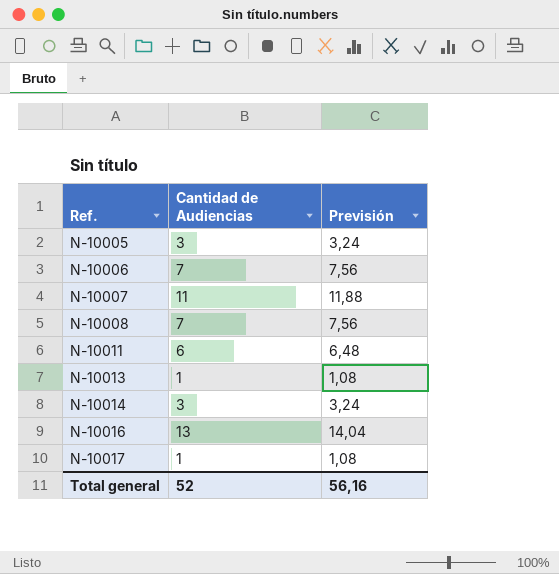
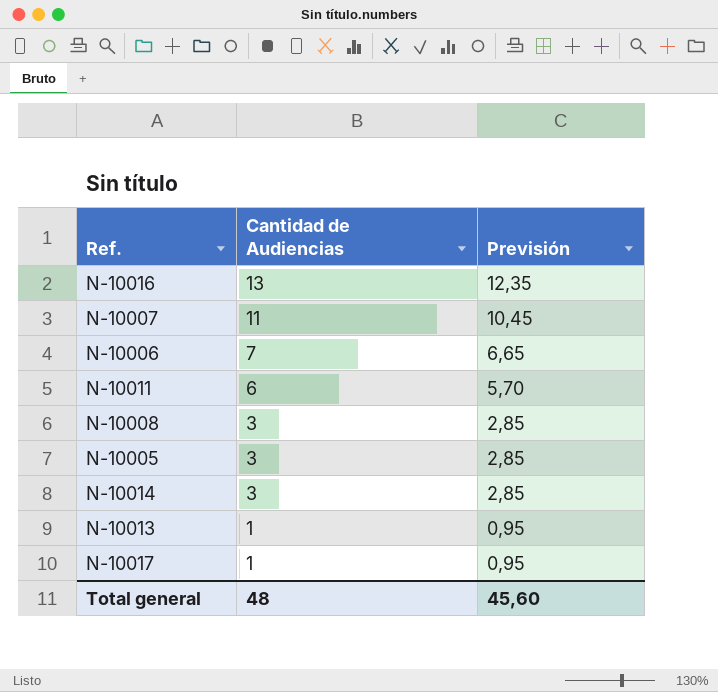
row order: Ref. ascending -> Cantidad de Audiencias descending
column Previsión | formula: [Cantidad de Audiencias] * 1,08 -> [Cantidad de Audiencias] * 0,95
N-10008 | Cantidad de Audiencias: 7 -> 3
Total general | Cantidad de Audiencias: 52 -> 48
Total general | Previsión: 56,16 -> 45,60

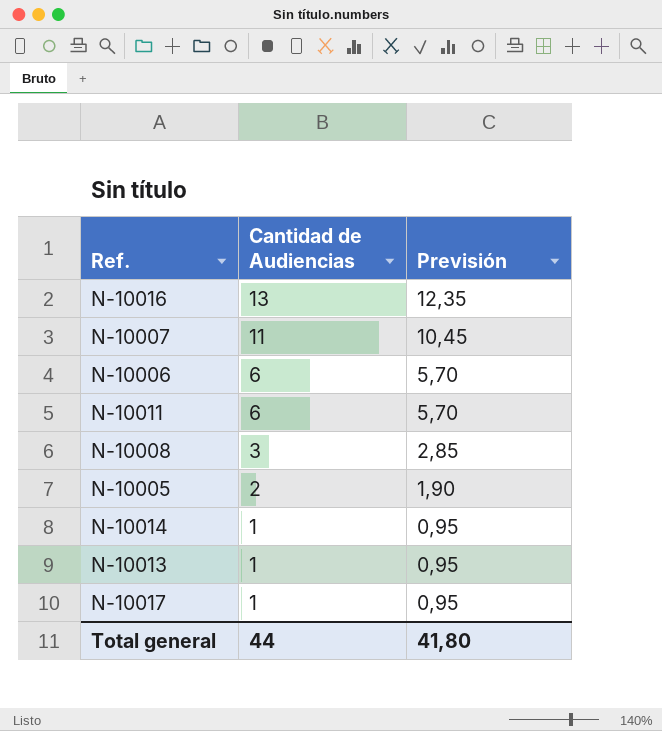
N-10006 | Cantidad de Audiencias: 7 -> 6
N-10006 | Previsión: 6,65 -> 5,70
N-10005 | Cantidad de Audiencias: 3 -> 2
N-10005 | Previsión: 2,85 -> 1,90
N-10014 | Cantidad de Audiencias: 3 -> 1
N-10014 | Previsión: 2,85 -> 0,95
Total general | Cantidad de Audiencias: 48 -> 44
Total general | Previsión: 45,60 -> 41,80

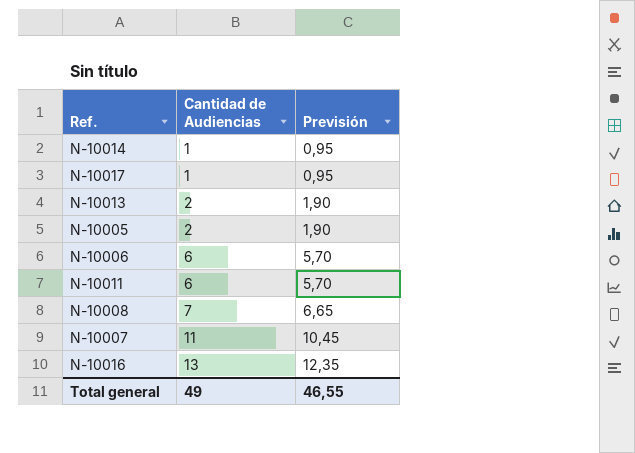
row order: Cantidad de Audiencias descending -> Cantidad de Audiencias ascending
N-10013 | Cantidad de Audiencias: 1 -> 2
N-10013 | Previsión: 0,95 -> 1,90
N-10008 | Cantidad de Audiencias: 3 -> 7
N-10008 | Previsión: 2,85 -> 6,65
Total general | Cantidad de Audiencias: 44 -> 49
Total general | Previsión: 41,80 -> 46,55

